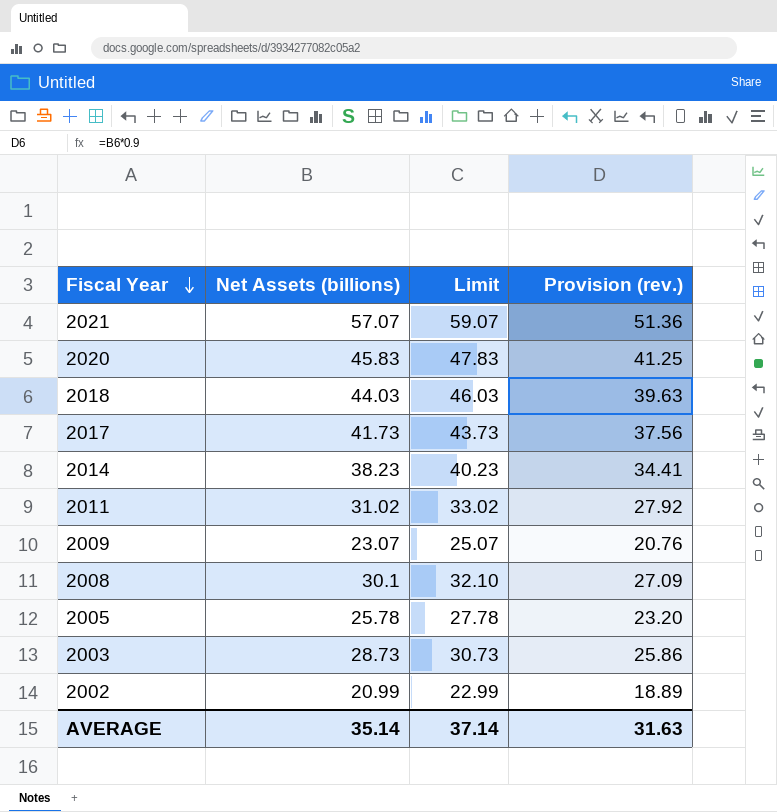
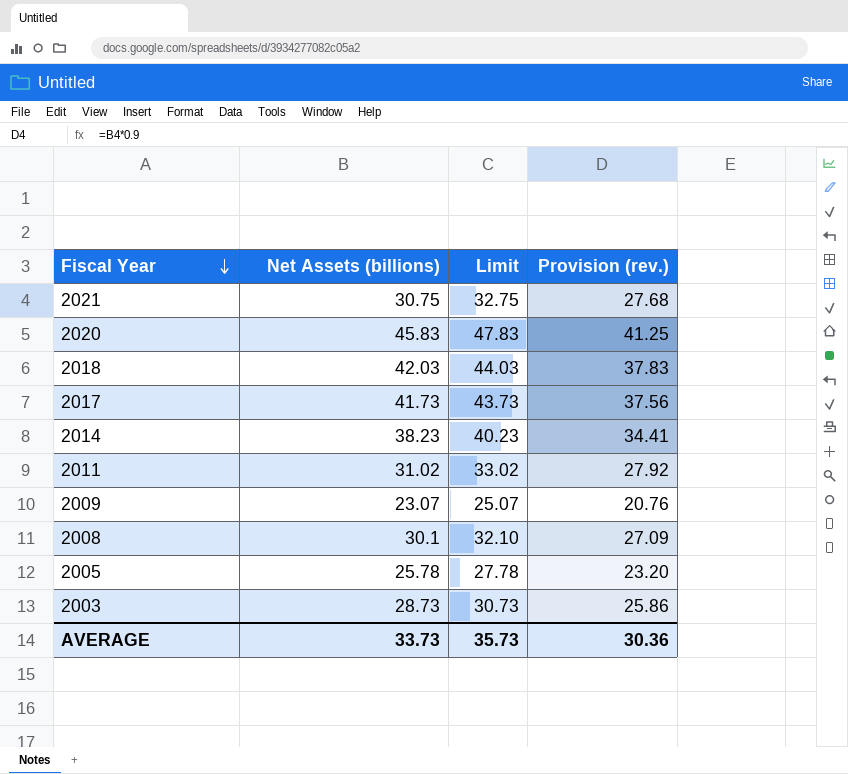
row 2002: 20.99 | 22.99 | 18.89 -> none
2021 | Net Assets (billions): 57.07 -> 30.75
2021 | Limit: 59.07 -> 32.75
2021 | Provision (rev.): 51.36 -> 27.68
2018 | Net Assets (billions): 44.03 -> 42.03
2018 | Limit: 46.03 -> 44.03
2018 | Provision (rev.): 39.63 -> 37.83
AVERAGE | Net Assets (billions): 35.14 -> 33.73
AVERAGE | Limit: 37.14 -> 35.73
AVERAGE | Provision (rev.): 31.63 -> 30.36

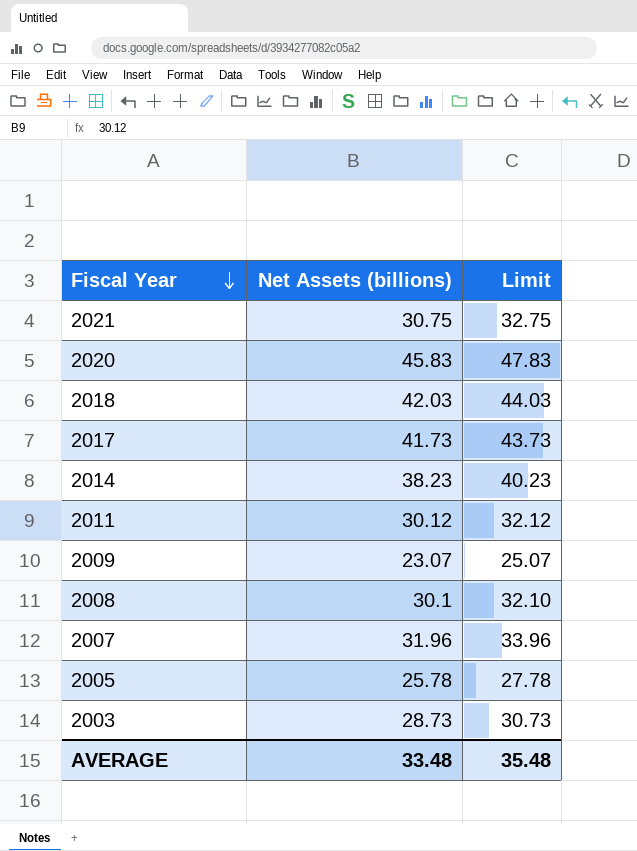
column Provision (rev.) | formula: [Net Assets (billions)] * 0.9 -> none
2011 | Net Assets (billions): 31.02 -> 30.12
2011 | Limit: 33.02 -> 32.12
row 2007: none -> 31.96 | 33.96
AVERAGE | Net Assets (billions): 33.73 -> 33.48
AVERAGE | Limit: 35.73 -> 35.48

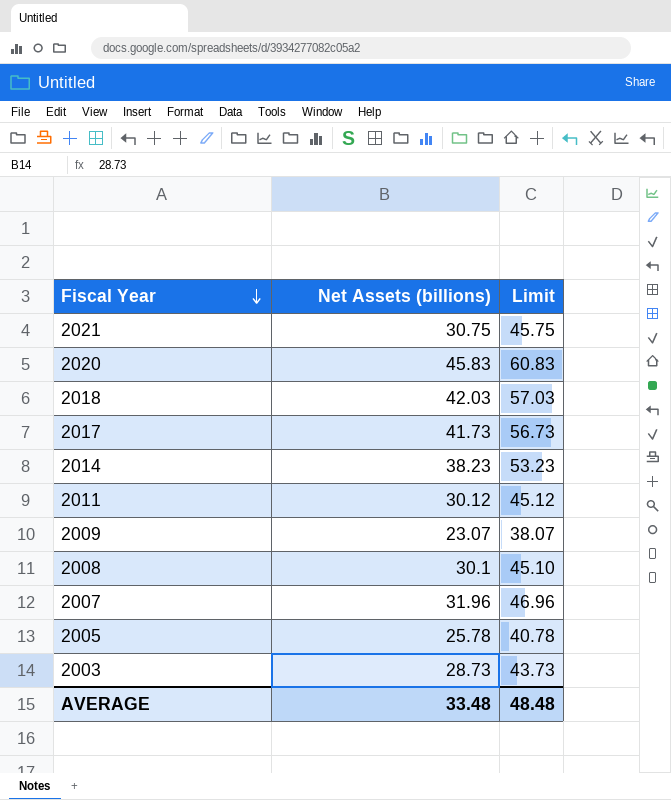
column Limit | formula: [Net Assets (billions)] + 2 -> [Net Assets (billions)] + 15
AVERAGE | Limit: 35.48 -> 48.48

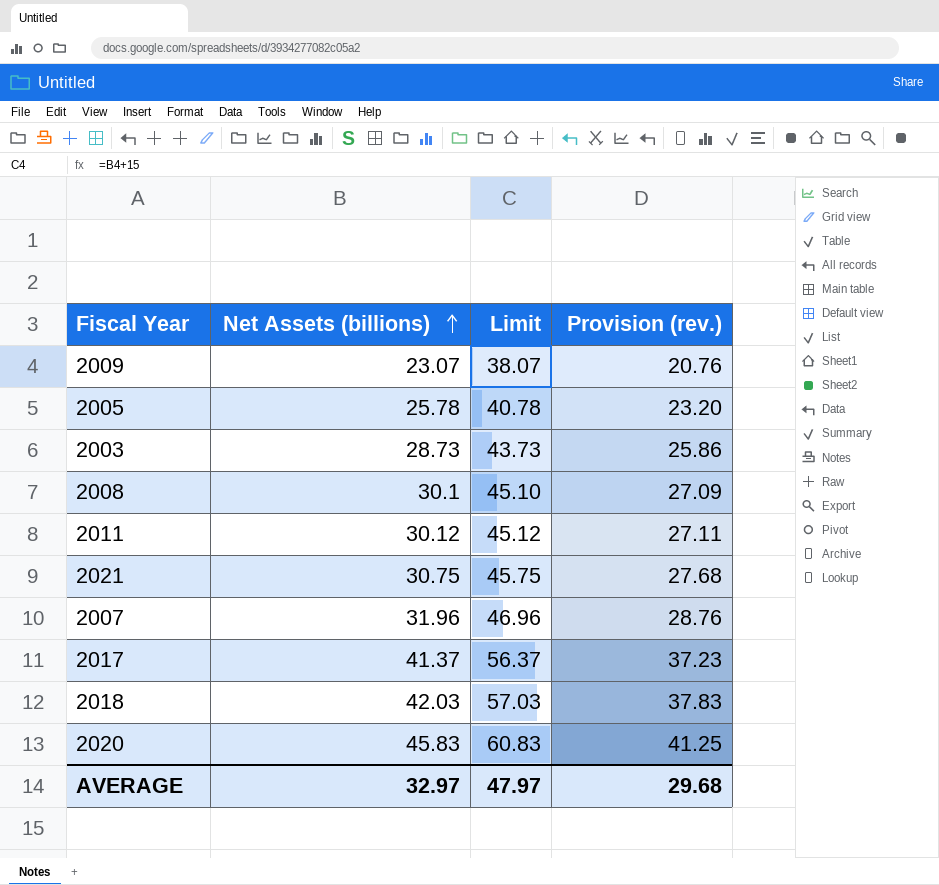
row order: Fiscal Year descending -> Net Assets (billions) ascending
column Provision (rev.) | formula: none -> [Net Assets (billions)] * 0.9
row 2014: 38.23 | 53.23 -> none
2017 | Net Assets (billions): 41.73 -> 41.37
2017 | Limit: 56.73 -> 56.37
AVERAGE | Net Assets (billions): 33.48 -> 32.97
AVERAGE | Limit: 48.48 -> 47.97

